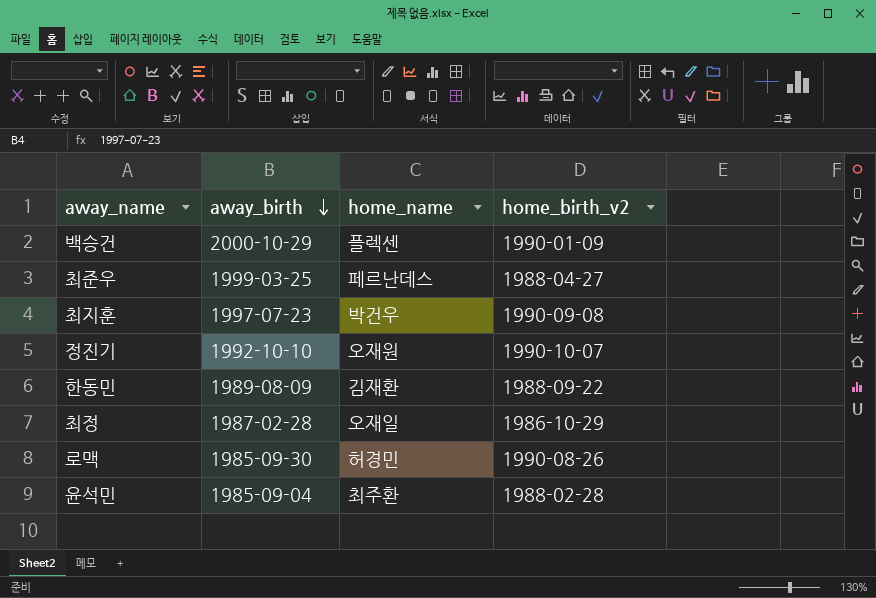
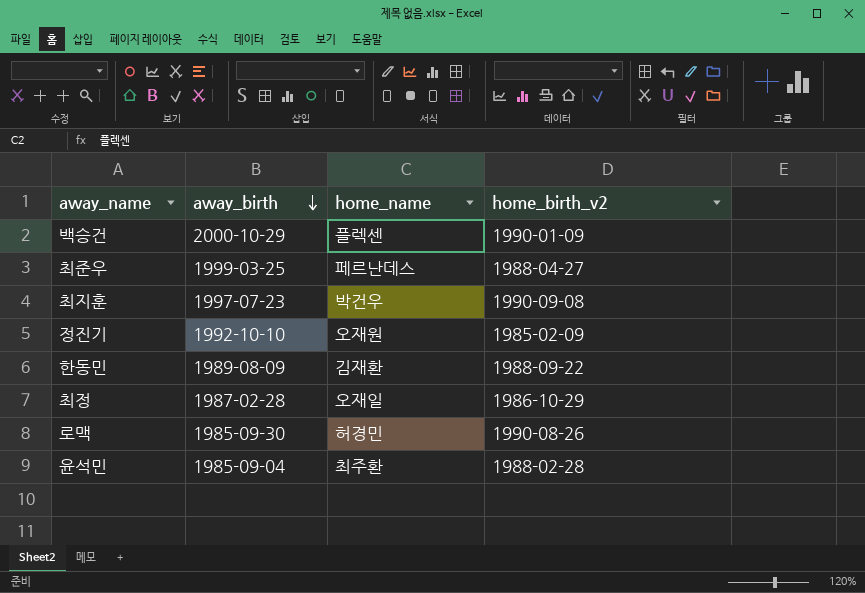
정진기 | home_birth_v2: 1990-10-07 -> 1985-02-09

